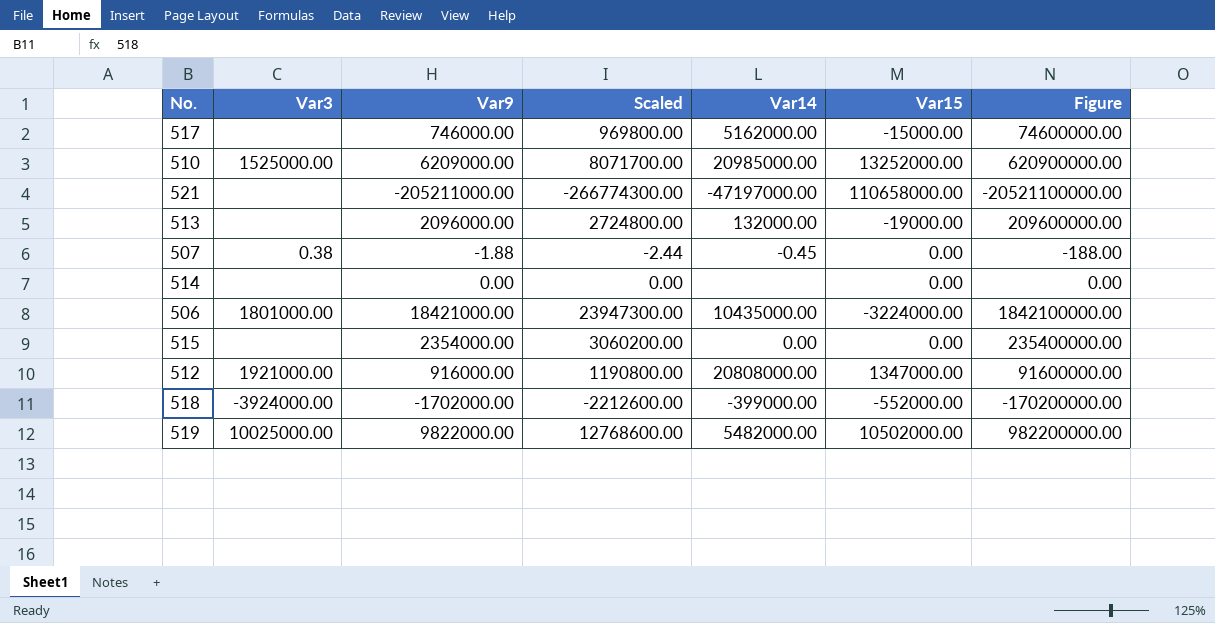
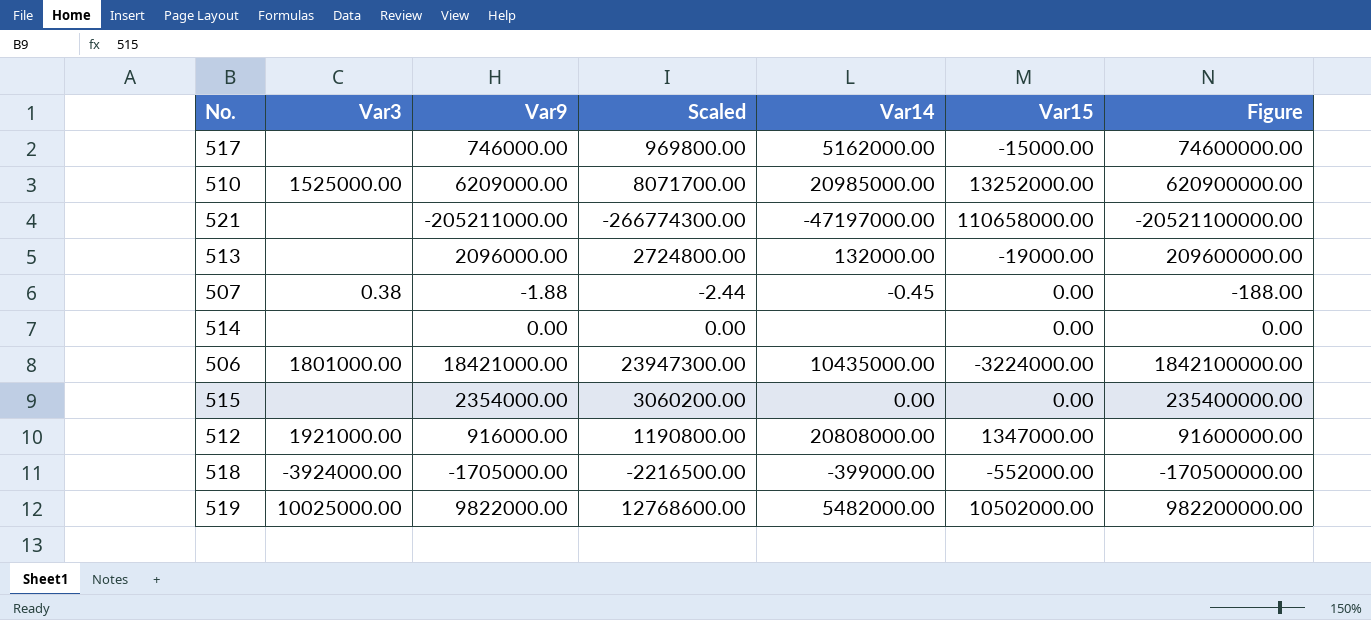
518 | Var9: -1702000.00 -> -1705000.00
518 | Scaled: -2212600.00 -> -2216500.00
518 | Figure: -170200000.00 -> -170500000.00

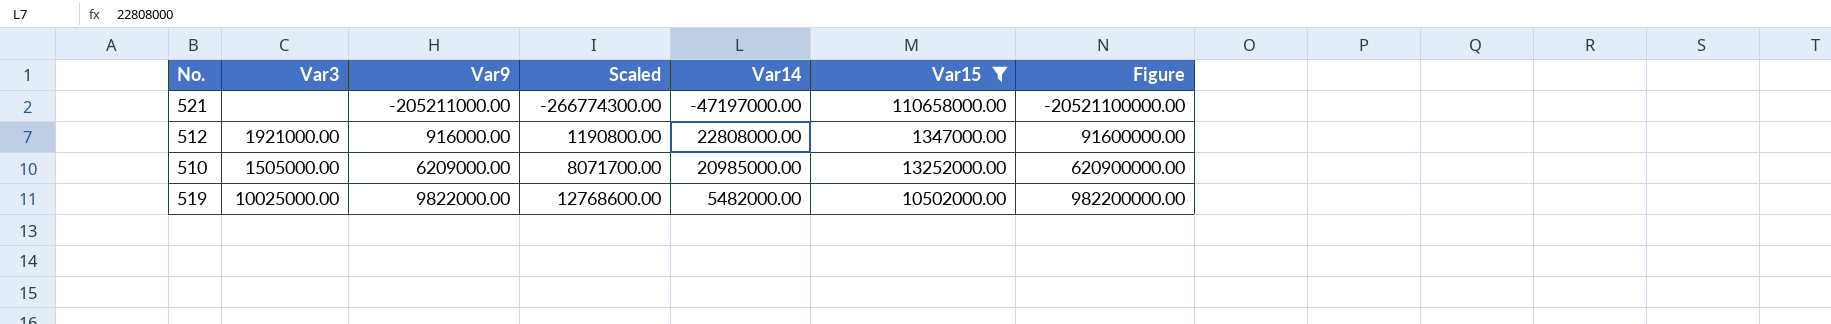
filter: none -> Var15 >= 1347000.00
row order: none -> Var9 ascending
512 | Var14: 20808000.00 -> 22808000.00
510 | Var3: 1525000.00 -> 1505000.00

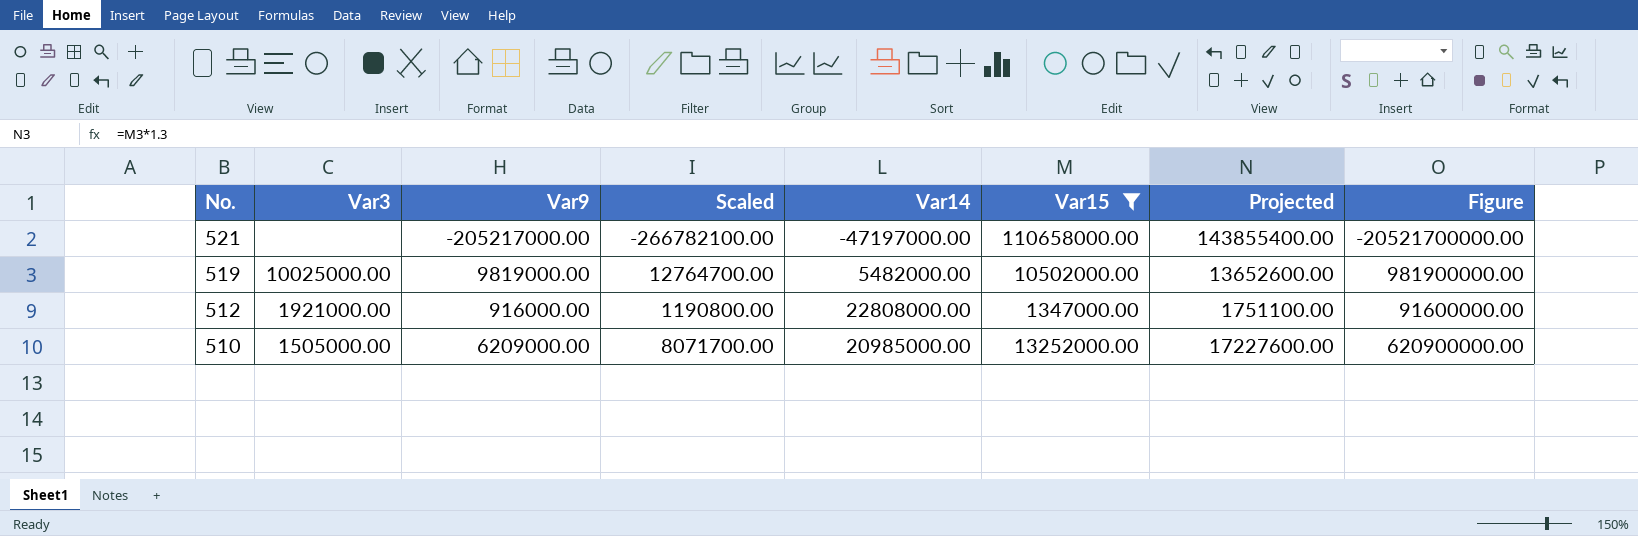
row order: Var9 ascending -> No. descending
column Projected | formula: none -> [Var15] * 1.3
521 | Var9: -205211000.00 -> -205217000.00
521 | Scaled: -266774300.00 -> -266782100.00
521 | Figure: -20521100000.00 -> -20521700000.00
519 | Var9: 9822000.00 -> 9819000.00
519 | Scaled: 12768600.00 -> 12764700.00
519 | Figure: 982200000.00 -> 981900000.00

